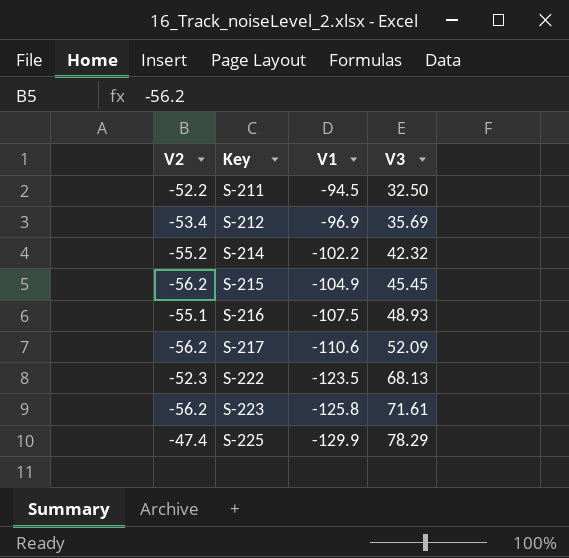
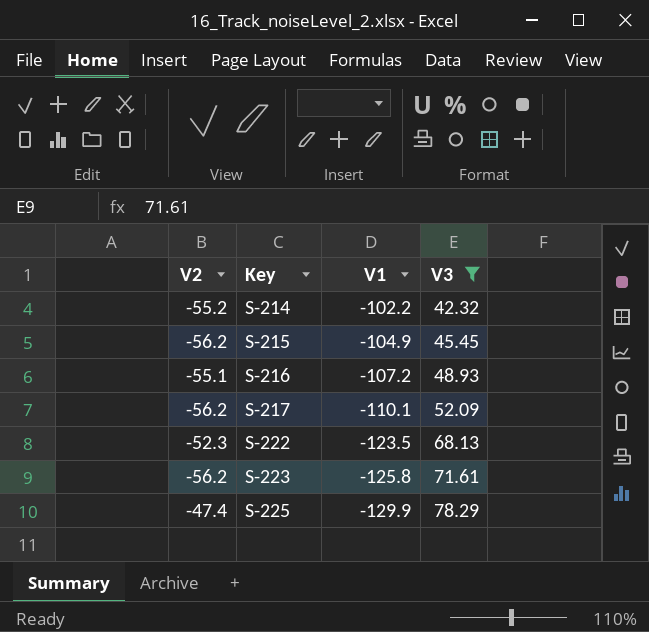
filter: none -> V3 >= 42.32
S-216 | V1: -107.5 -> -107.2
S-217 | V1: -110.6 -> -110.1

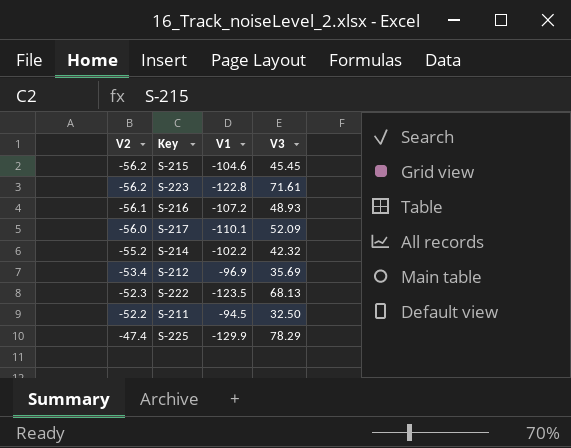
filter: V3 >= 42.32 -> none
row order: Key ascending -> V2 ascending
S-215 | V1: -104.9 -> -104.6
S-223 | V1: -125.8 -> -122.8
S-216 | V2: -55.1 -> -56.1
S-217 | V2: -56.2 -> -56.0

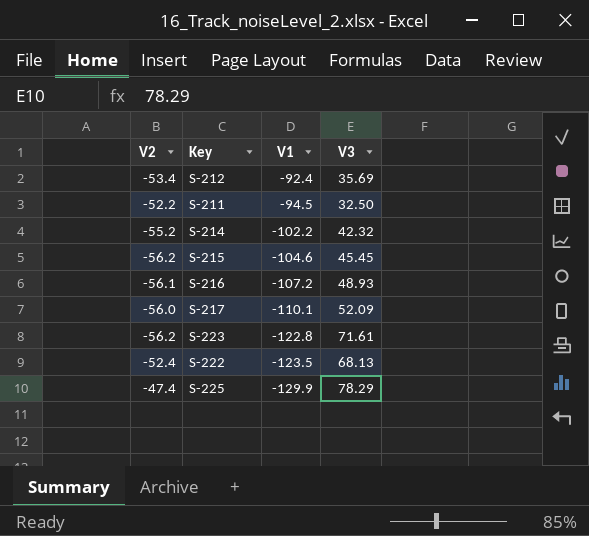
row order: V2 ascending -> V1 descending
S-212 | V1: -96.9 -> -92.4
S-222 | V2: -52.3 -> -52.4

